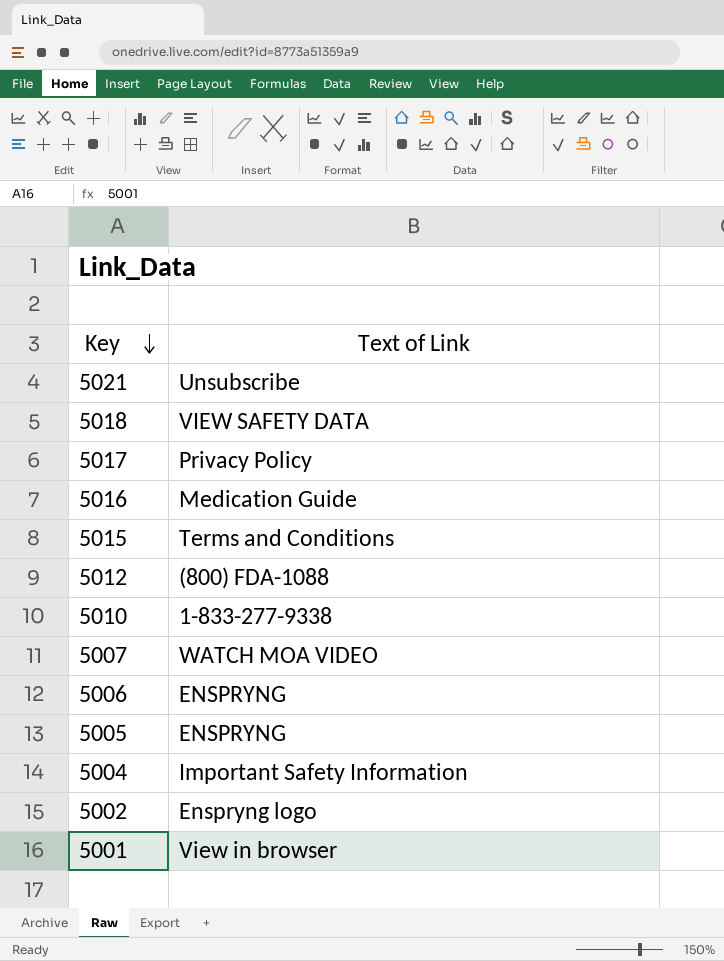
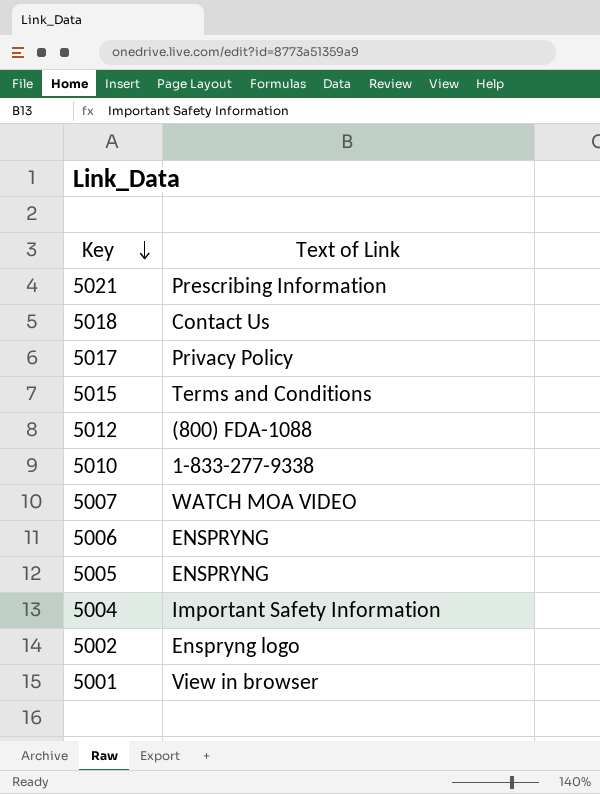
row 5016: Medication Guide -> none
5021 | Text of Link: Unsubscribe -> Prescribing Information
5018 | Text of Link: VIEW SAFETY DATA -> Contact Us

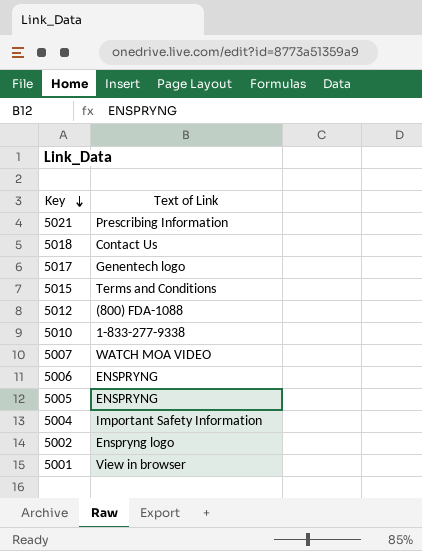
5017 | Text of Link: Privacy Policy -> Genentech logo

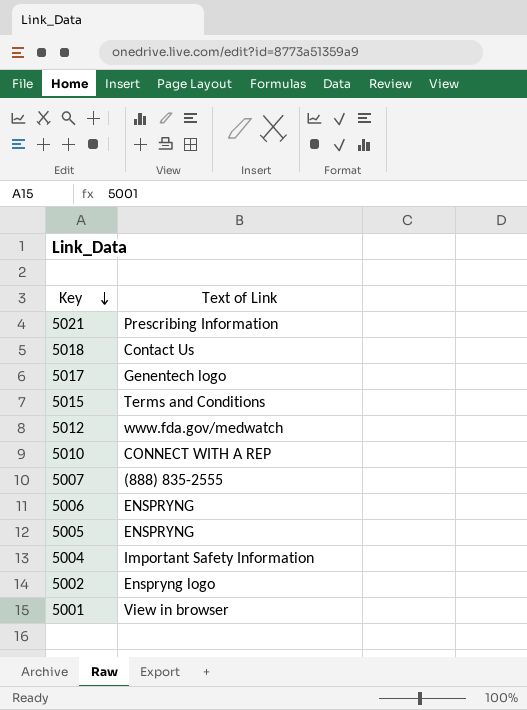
5012 | Text of Link: (800) FDA-1088 -> www.fda.gov/medwatch
5010 | Text of Link: 1-833-277-9338 -> CONNECT WITH A REP
5007 | Text of Link: WATCH MOA VIDEO -> (888) 835-2555

